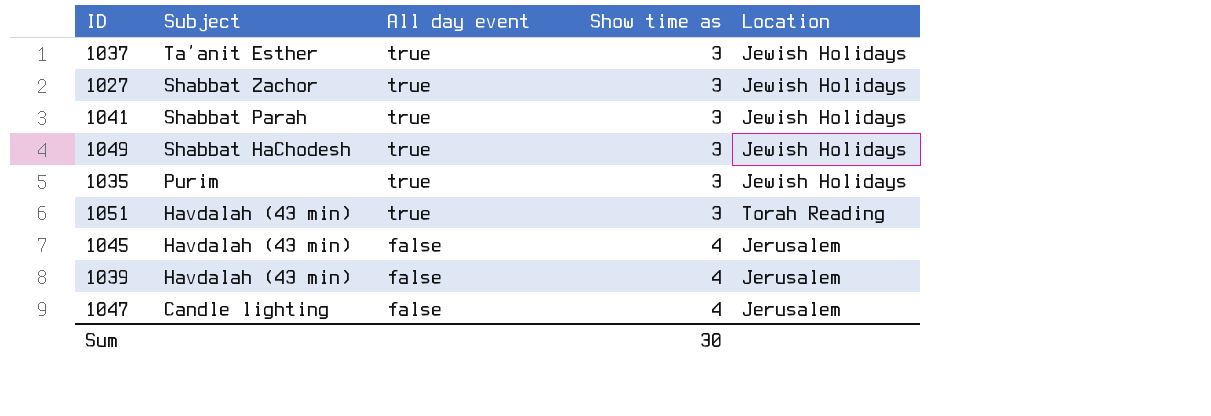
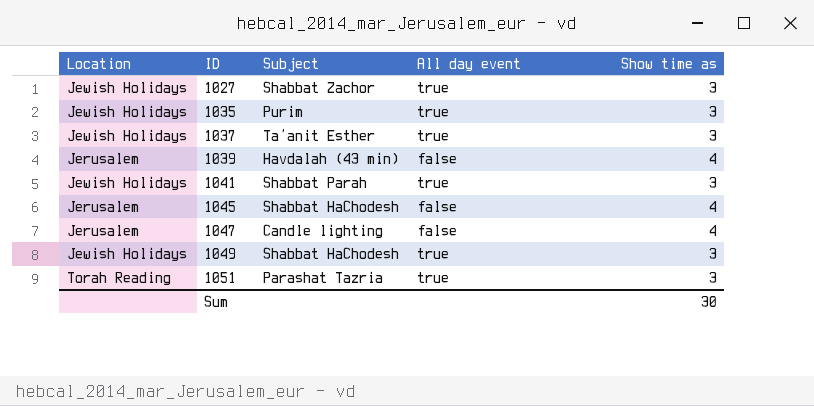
row order: Subject descending -> ID ascending
column Location | position: 5 -> 1
1045 | Subject: Havdalah (43 min) -> Shabbat HaChodesh
1051 | Subject: Havdalah (43 min) -> Parashat Tazria

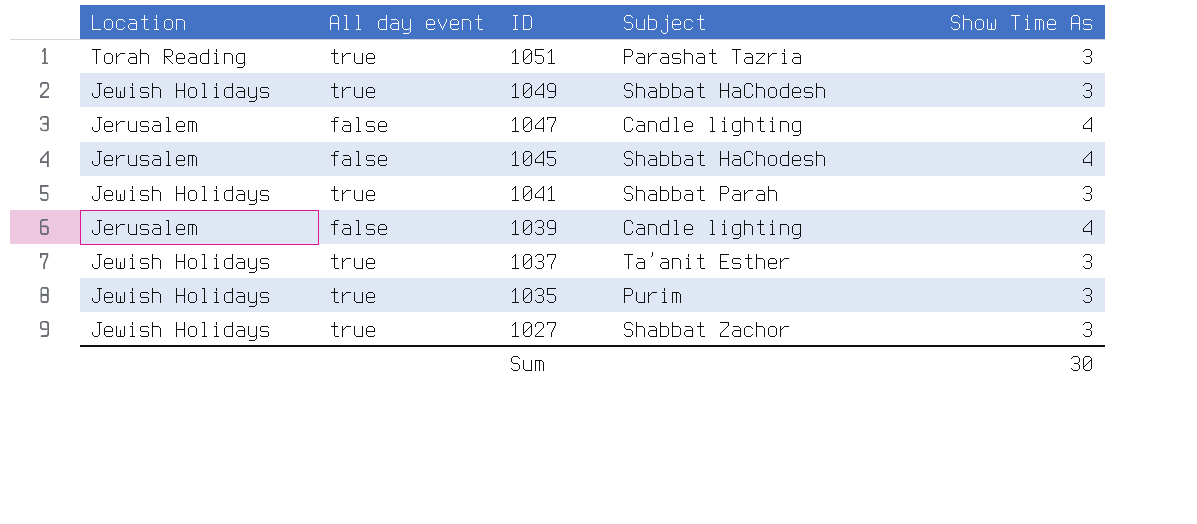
row order: ID ascending -> ID descending
column All day event | position: 4 -> 2
column name: Show time as -> Show Time As
1039 | Subject: Havdalah (43 min) -> Candle lighting

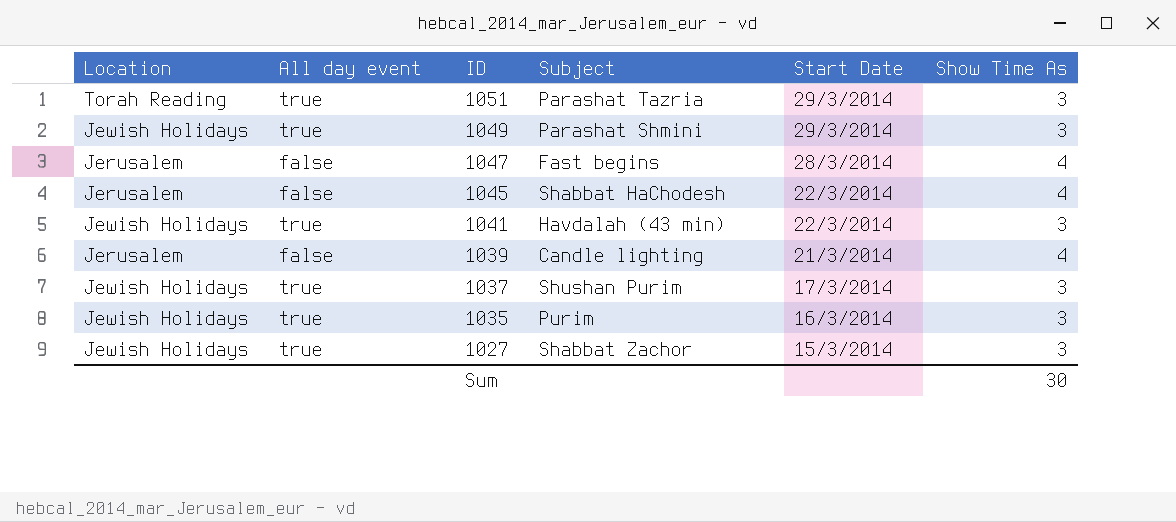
column Start Date | position: none -> 5
1049 | Subject: Shabbat HaChodesh -> Parashat Shmini
1047 | Subject: Candle lighting -> Fast begins
1041 | Subject: Shabbat Parah -> Havdalah (43 min)
1037 | Subject: Ta’anit Esther -> Shushan Purim

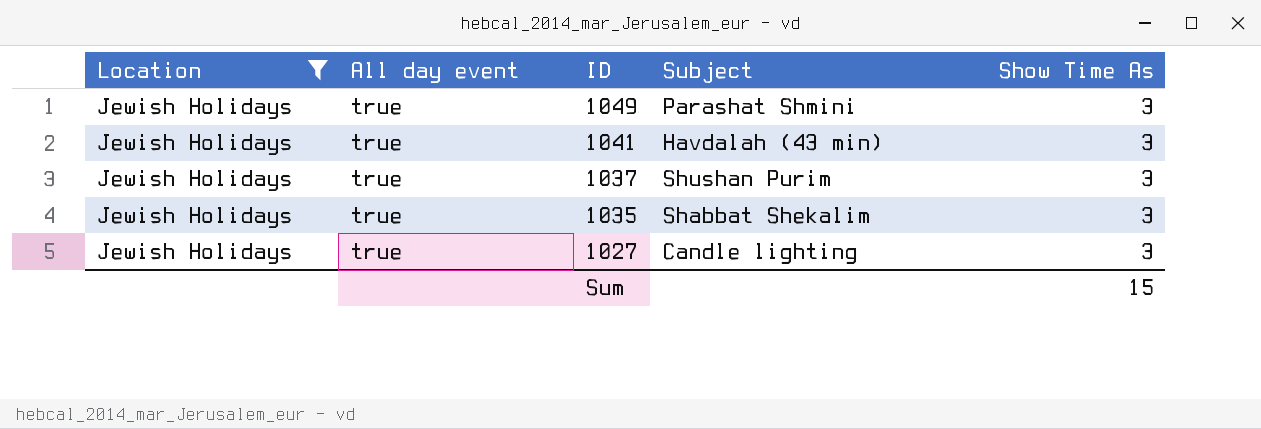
filter: none -> Location = Jewish Holidays
column Start Date | position: 5 -> none
1035 | Subject: Purim -> Shabbat Shekalim
1027 | Subject: Shabbat Zachor -> Candle lighting
Sum | Show Time As: 30 -> 15

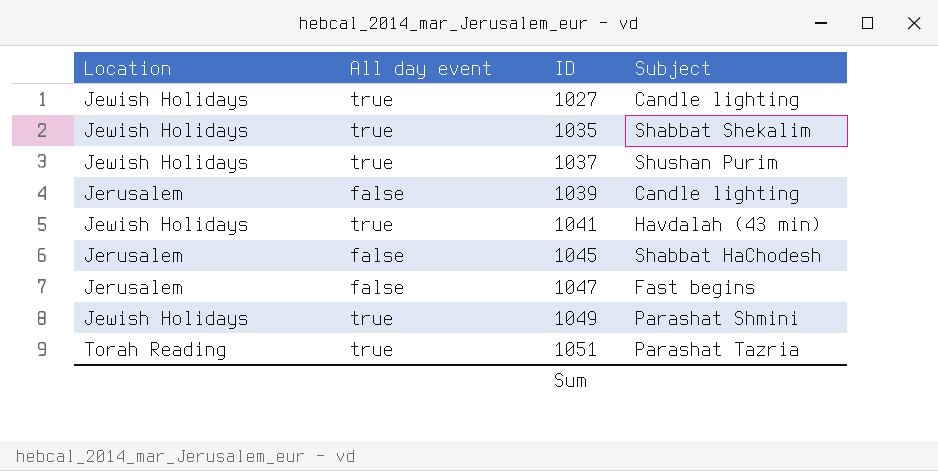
filter: Location = Jewish Holidays -> none
row order: ID descending -> ID ascending
column Show Time As | position: 5 -> none

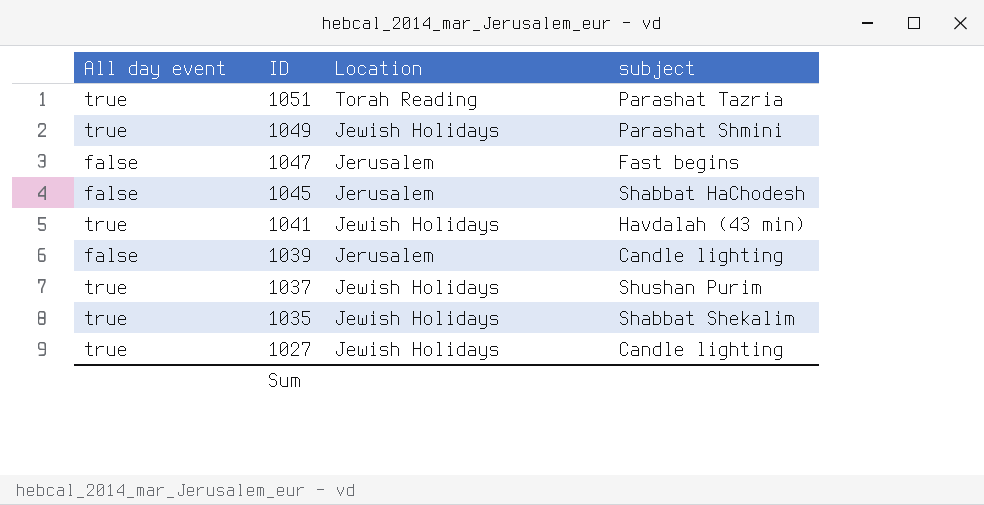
row order: ID ascending -> ID descending
column Location | position: 1 -> 3
column name: Subject -> subject

